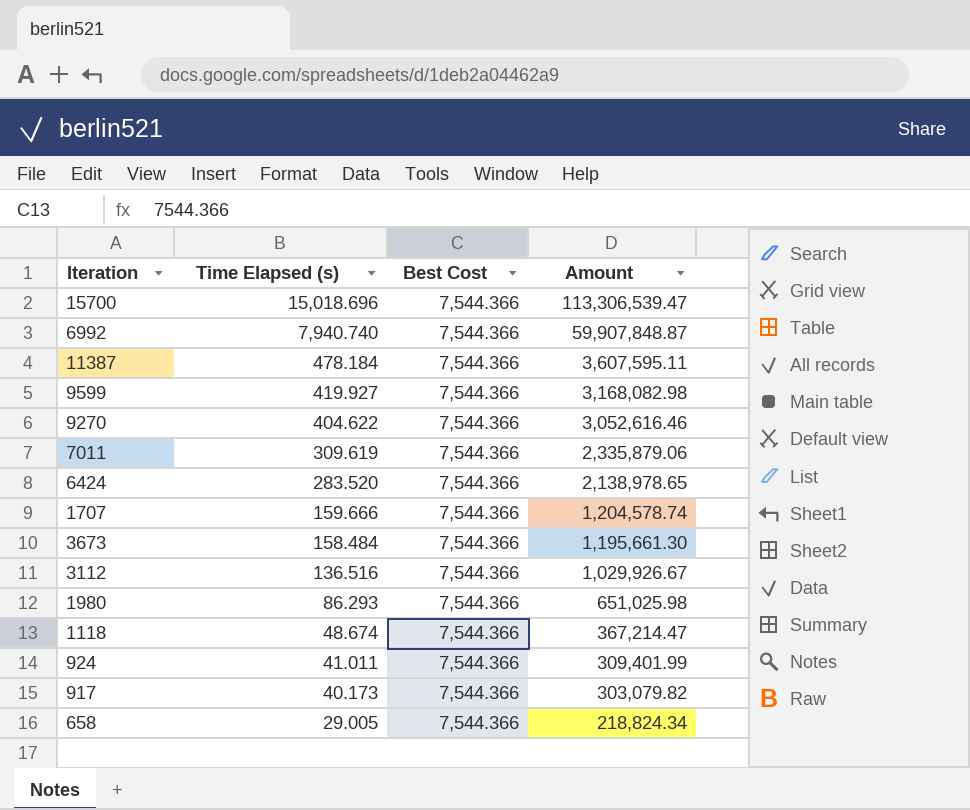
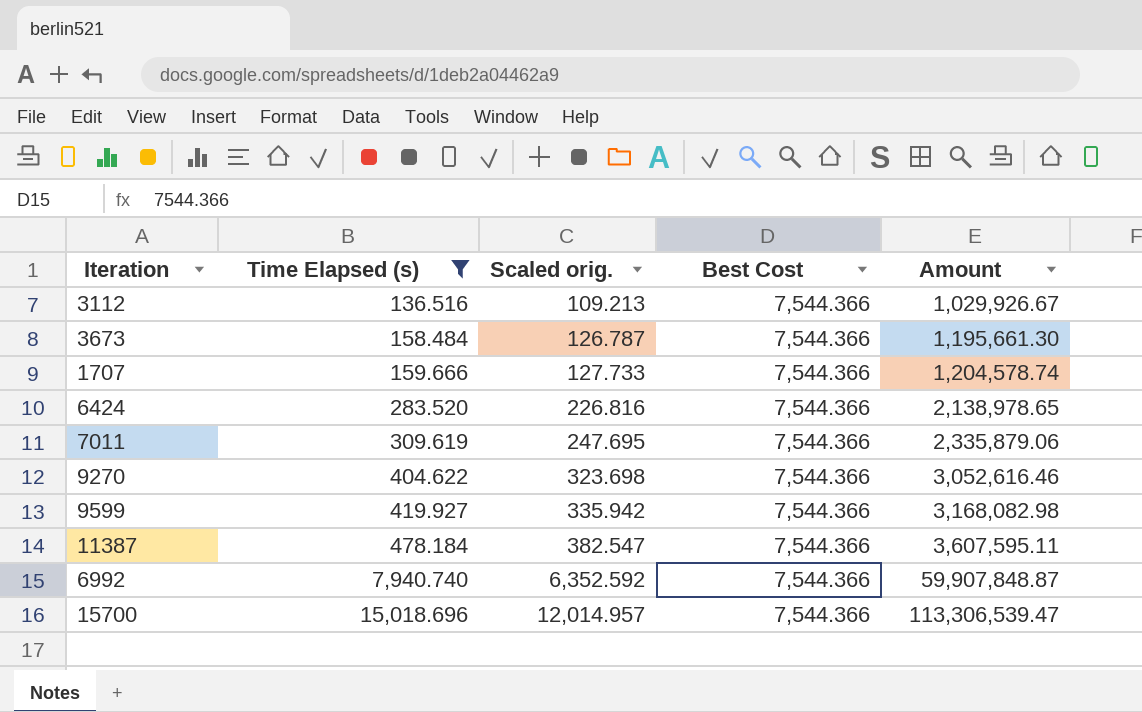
filter: none -> Time Elapsed (s) >= 136.516
row order: Time Elapsed (s) descending -> Time Elapsed (s) ascending
column Scaled orig. | formula: none -> [Time Elapsed (s)] * 0.8

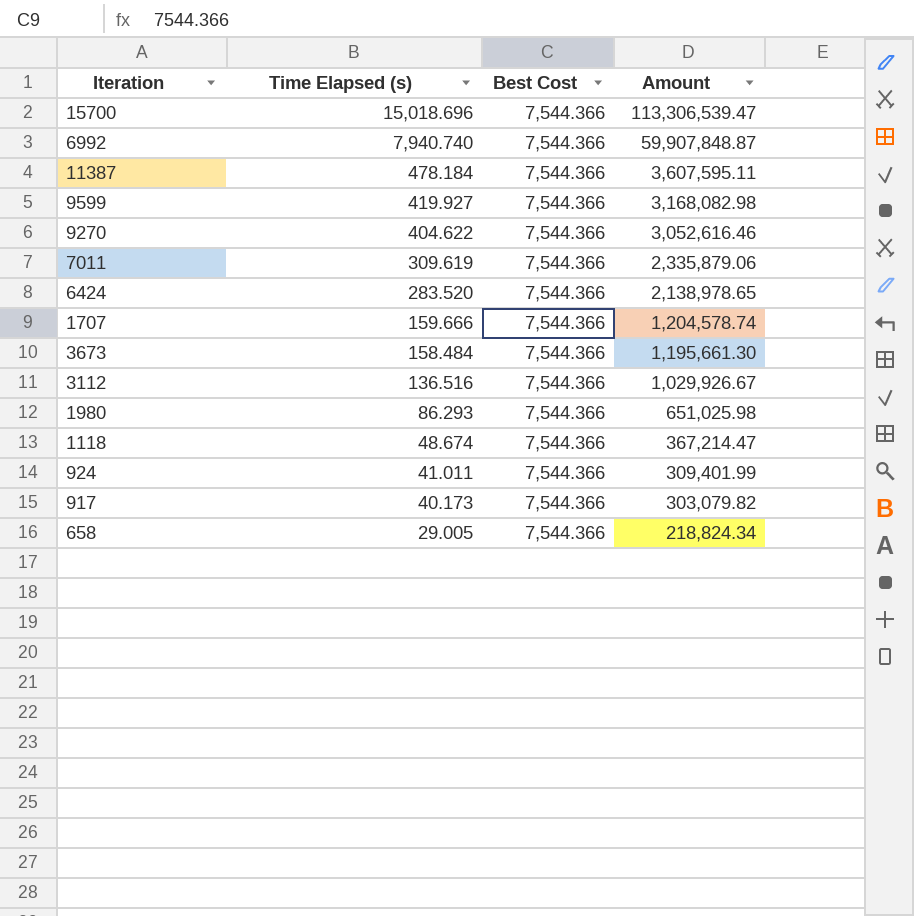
filter: Time Elapsed (s) >= 136.516 -> none
row order: Time Elapsed (s) ascending -> Time Elapsed (s) descending
column Scaled orig. | formula: [Time Elapsed (s)] * 0.8 -> none

